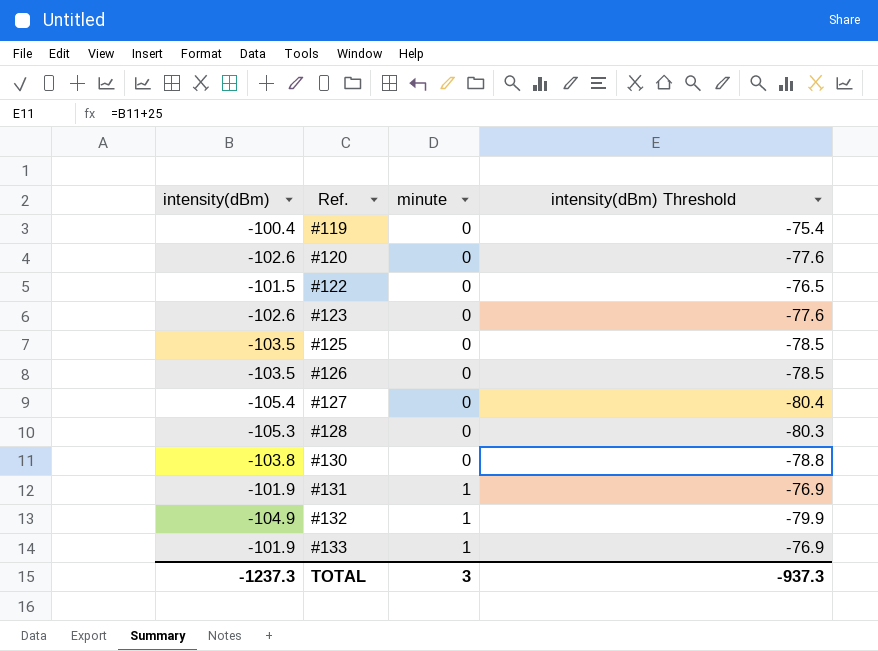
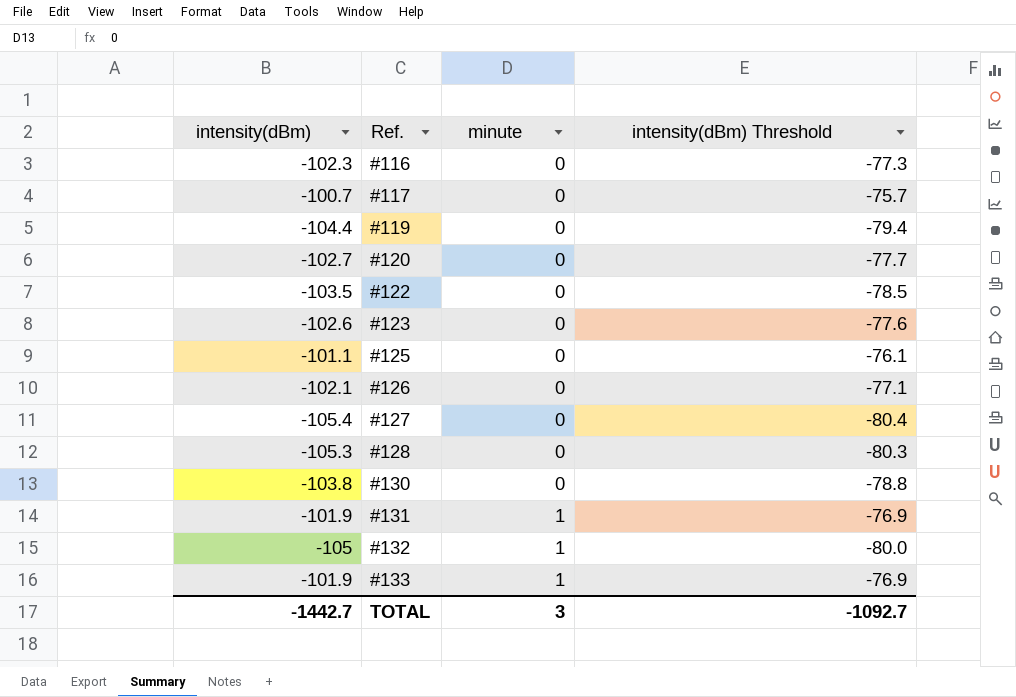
row #116: none -> -102.3 | 0 | -77.3
row #117: none -> -100.7 | 0 | -75.7
#119 | intensity(dBm): -100.4 -> -104.4
#119 | intensity(dBm) Threshold: -75.4 -> -79.4
#120 | intensity(dBm): -102.6 -> -102.7
#120 | intensity(dBm) Threshold: -77.6 -> -77.7
#122 | intensity(dBm): -101.5 -> -103.5
#122 | intensity(dBm) Threshold: -76.5 -> -78.5
#125 | intensity(dBm): -103.5 -> -101.1
#125 | intensity(dBm) Threshold: -78.5 -> -76.1
#126 | intensity(dBm): -103.5 -> -102.1
#126 | intensity(dBm) Threshold: -78.5 -> -77.1
#132 | intensity(dBm): -104.9 -> -105
#132 | intensity(dBm) Threshold: -79.9 -> -80.0
TOTAL | intensity(dBm): -1237.3 -> -1442.7
TOTAL | intensity(dBm) Threshold: -937.3 -> -1092.7

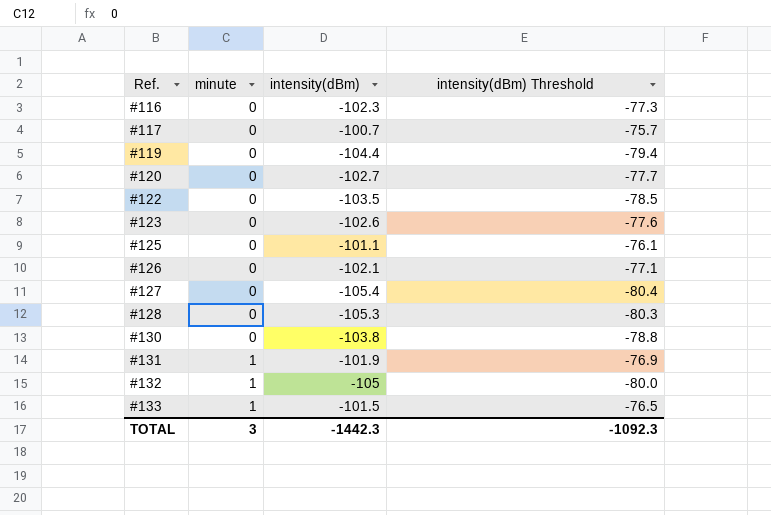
column intensity(dBm) | position: 1 -> 3
#133 | intensity(dBm): -101.9 -> -101.5
#133 | intensity(dBm) Threshold: -76.9 -> -76.5
TOTAL | intensity(dBm): -1442.7 -> -1442.3
TOTAL | intensity(dBm) Threshold: -1092.7 -> -1092.3

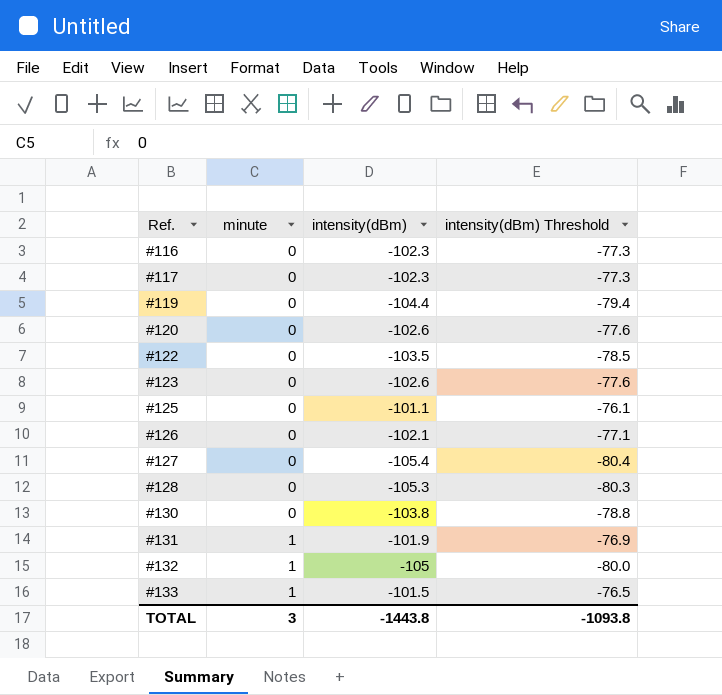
#117 | intensity(dBm): -100.7 -> -102.3
#117 | intensity(dBm) Threshold: -75.7 -> -77.3
#120 | intensity(dBm): -102.7 -> -102.6
#120 | intensity(dBm) Threshold: -77.7 -> -77.6
TOTAL | intensity(dBm): -1442.3 -> -1443.8
TOTAL | intensity(dBm) Threshold: -1092.3 -> -1093.8

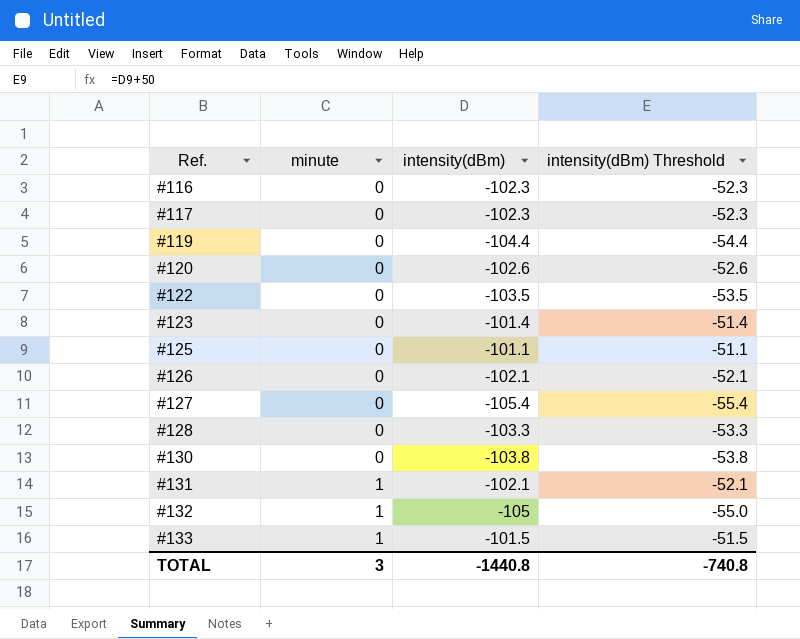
column intensity(dBm) Threshold | formula: [intensity(dBm)] + 25 -> [intensity(dBm)] + 50
#123 | intensity(dBm): -102.6 -> -101.4
#128 | intensity(dBm): -105.3 -> -103.3
#131 | intensity(dBm): -101.9 -> -102.1
TOTAL | intensity(dBm): -1443.8 -> -1440.8
TOTAL | intensity(dBm) Threshold: -1093.8 -> -740.8

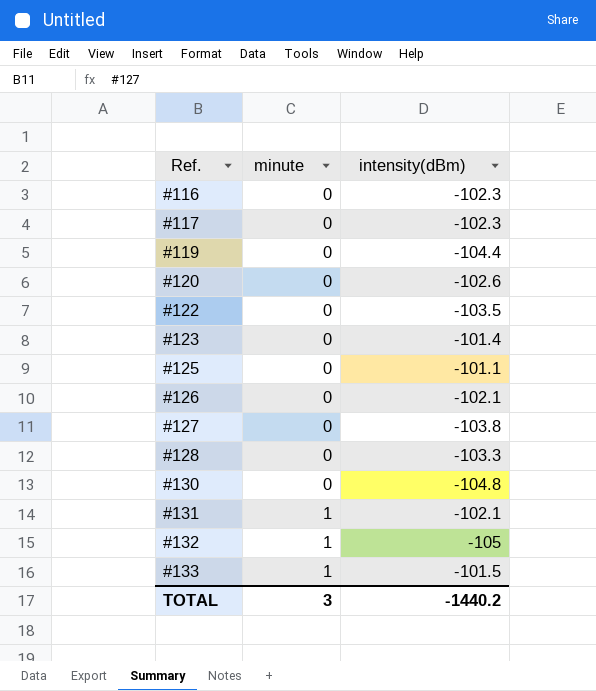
column intensity(dBm) Threshold | formula: [intensity(dBm)] + 50 -> none
#127 | intensity(dBm): -105.4 -> -103.8
#130 | intensity(dBm): -103.8 -> -104.8
TOTAL | intensity(dBm): -1440.8 -> -1440.2

